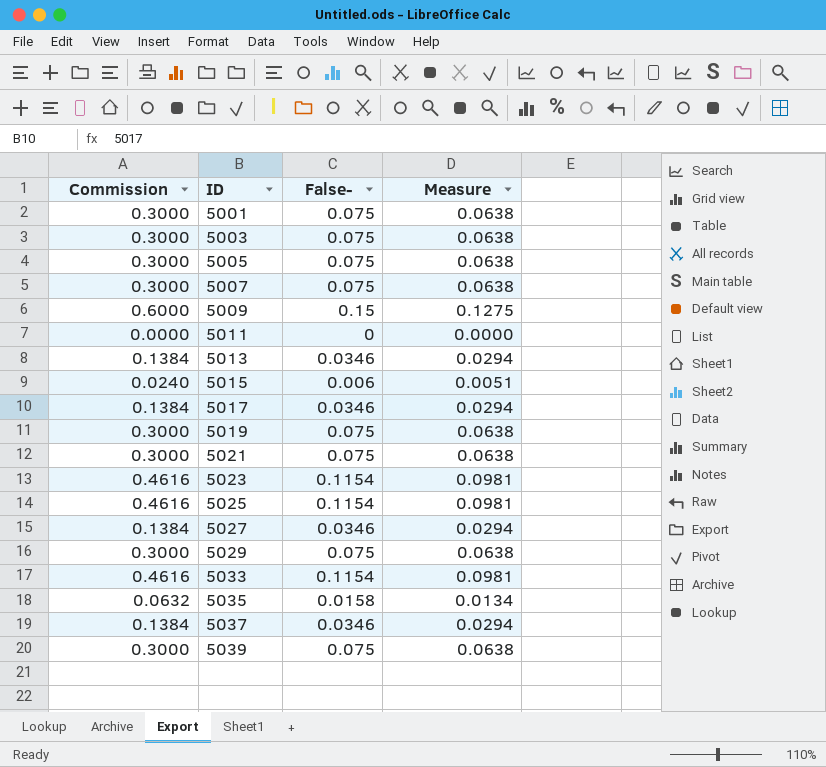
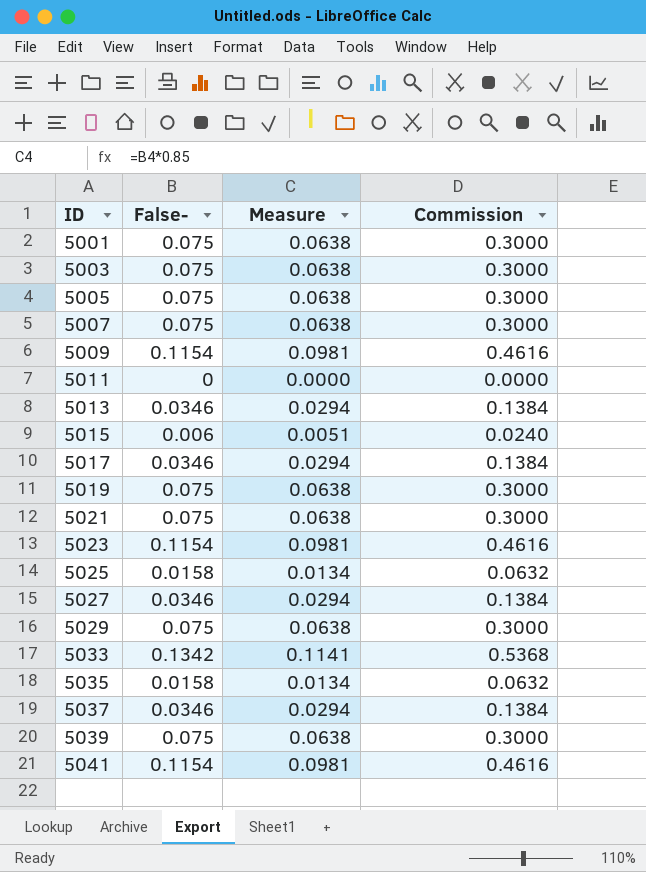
column Commission | position: 1 -> 4
5009 | False-: 0.15 -> 0.1154
5009 | Measure: 0.1275 -> 0.0981
5009 | Commission: 0.6000 -> 0.4616
5025 | False-: 0.1154 -> 0.0158
5025 | Measure: 0.0981 -> 0.0134
5025 | Commission: 0.4616 -> 0.0632
5033 | False-: 0.1154 -> 0.1342
5033 | Measure: 0.0981 -> 0.1141
5033 | Commission: 0.4616 -> 0.5368
row 5041: none -> 0.1154 | 0.0981 | 0.4616

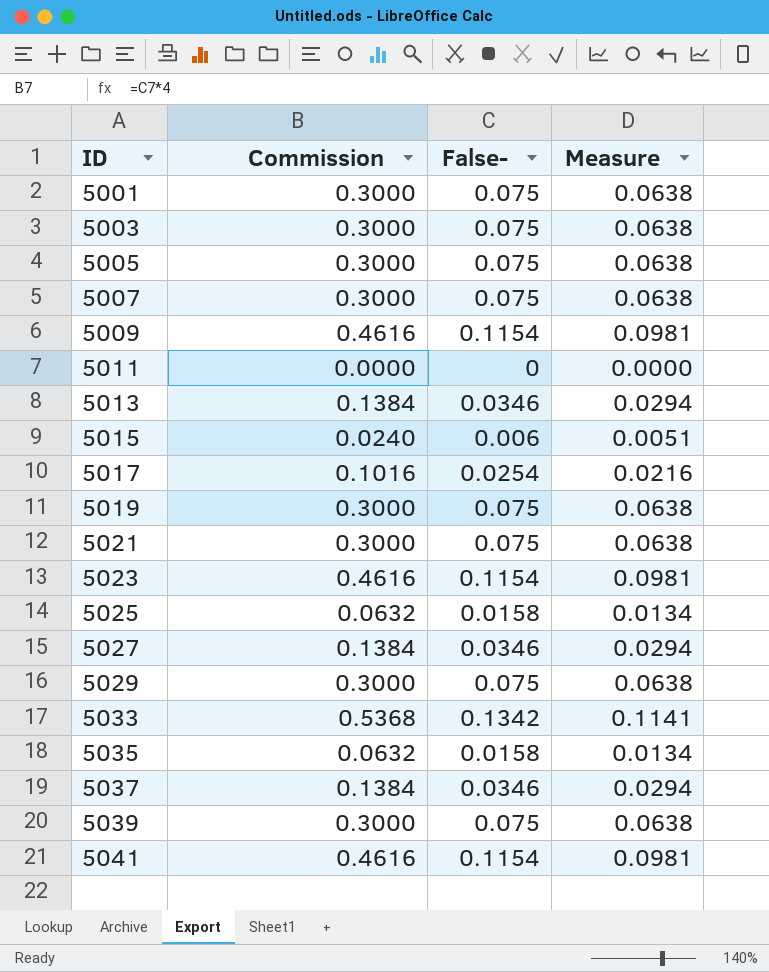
column Commission | position: 4 -> 2
5017 | Commission: 0.1384 -> 0.1016
5017 | False-: 0.0346 -> 0.0254
5017 | Measure: 0.0294 -> 0.0216

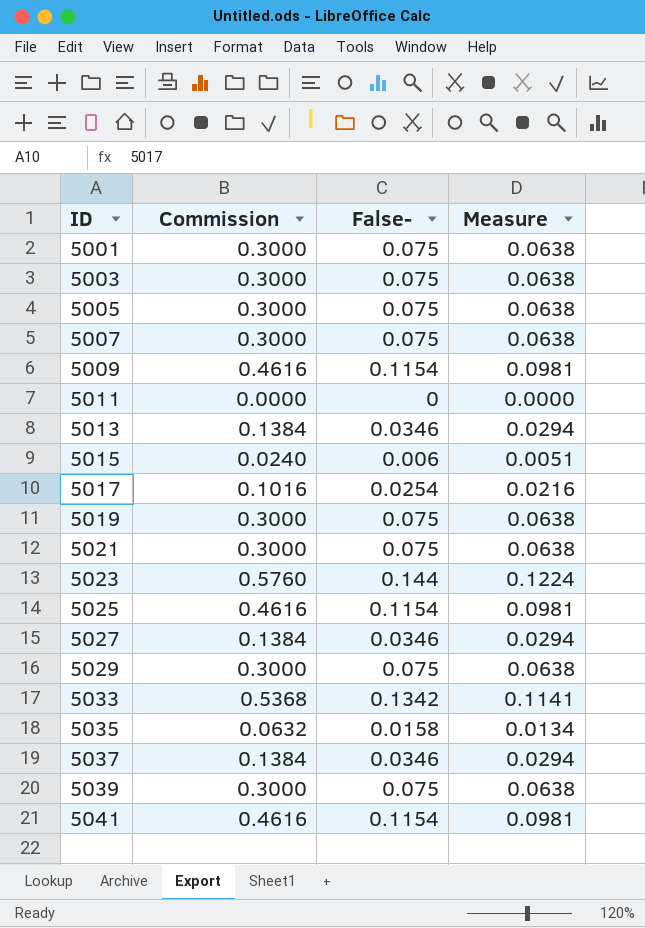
5023 | Commission: 0.4616 -> 0.5760
5023 | False-: 0.1154 -> 0.144
5023 | Measure: 0.0981 -> 0.1224
5025 | Commission: 0.0632 -> 0.4616
5025 | False-: 0.0158 -> 0.1154
5025 | Measure: 0.0134 -> 0.0981

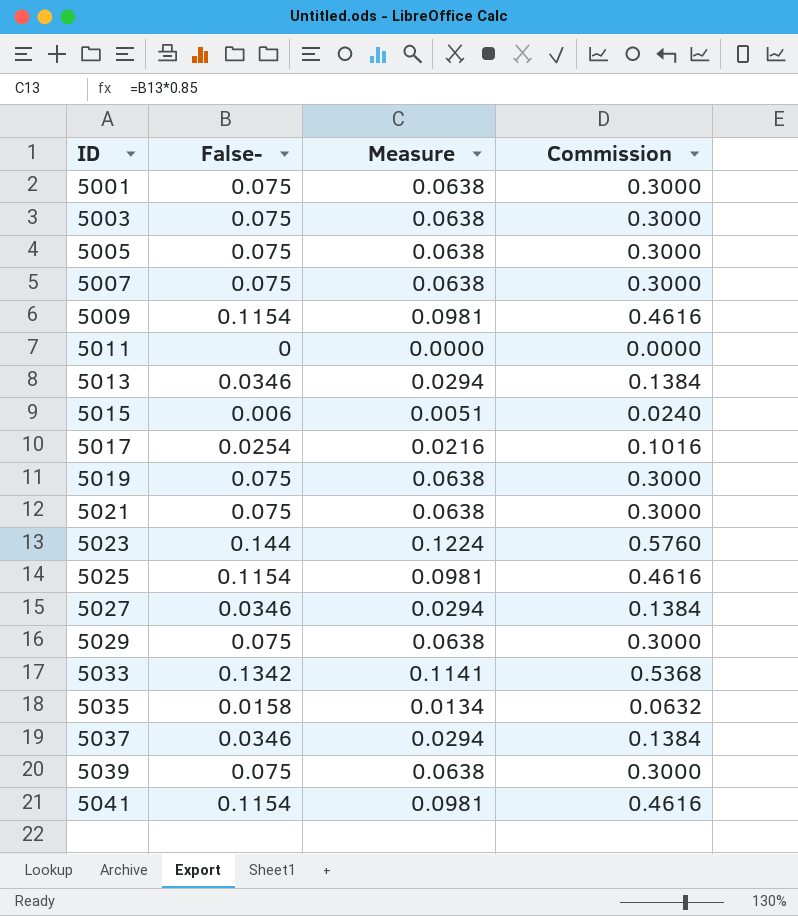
column Commission | position: 2 -> 4

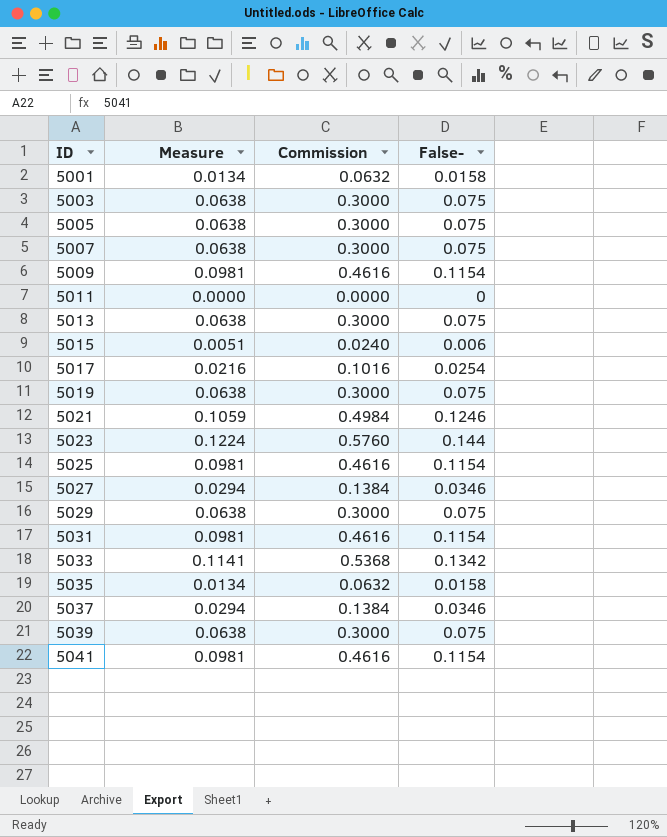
column False- | position: 2 -> 4
5001 | Measure: 0.0638 -> 0.0134
5001 | Commission: 0.3000 -> 0.0632
5001 | False-: 0.075 -> 0.0158
5013 | Measure: 0.0294 -> 0.0638
5013 | Commission: 0.1384 -> 0.3000
5013 | False-: 0.0346 -> 0.075
5021 | Measure: 0.0638 -> 0.1059
5021 | Commission: 0.3000 -> 0.4984
5021 | False-: 0.075 -> 0.1246
row 5031: none -> 0.0981 | 0.4616 | 0.1154

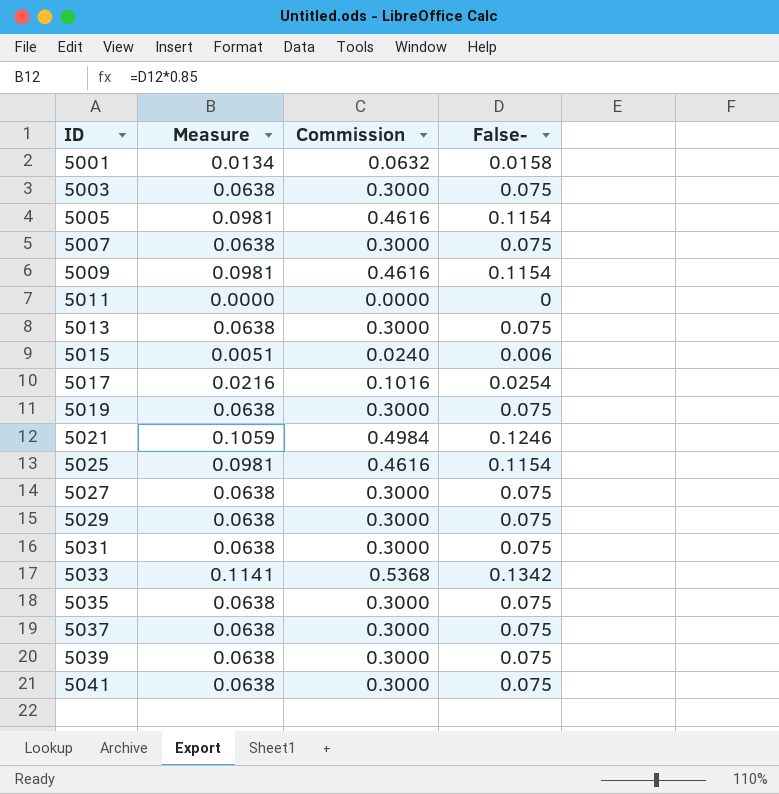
row 5023: 0.1224 | 0.5760 | 0.144 -> none
5005 | Measure: 0.0638 -> 0.0981
5005 | Commission: 0.3000 -> 0.4616
5005 | False-: 0.075 -> 0.1154
5027 | Measure: 0.0294 -> 0.0638
5027 | Commission: 0.1384 -> 0.3000
5027 | False-: 0.0346 -> 0.075
5031 | Measure: 0.0981 -> 0.0638
5031 | Commission: 0.4616 -> 0.3000
5031 | False-: 0.1154 -> 0.075
5035 | Measure: 0.0134 -> 0.0638
5035 | Commission: 0.0632 -> 0.3000
5035 | False-: 0.0158 -> 0.075
5037 | Measure: 0.0294 -> 0.0638
5037 | Commission: 0.1384 -> 0.3000
5037 | False-: 0.0346 -> 0.075
5041 | Measure: 0.0981 -> 0.0638
5041 | Commission: 0.4616 -> 0.3000
5041 | False-: 0.1154 -> 0.075

